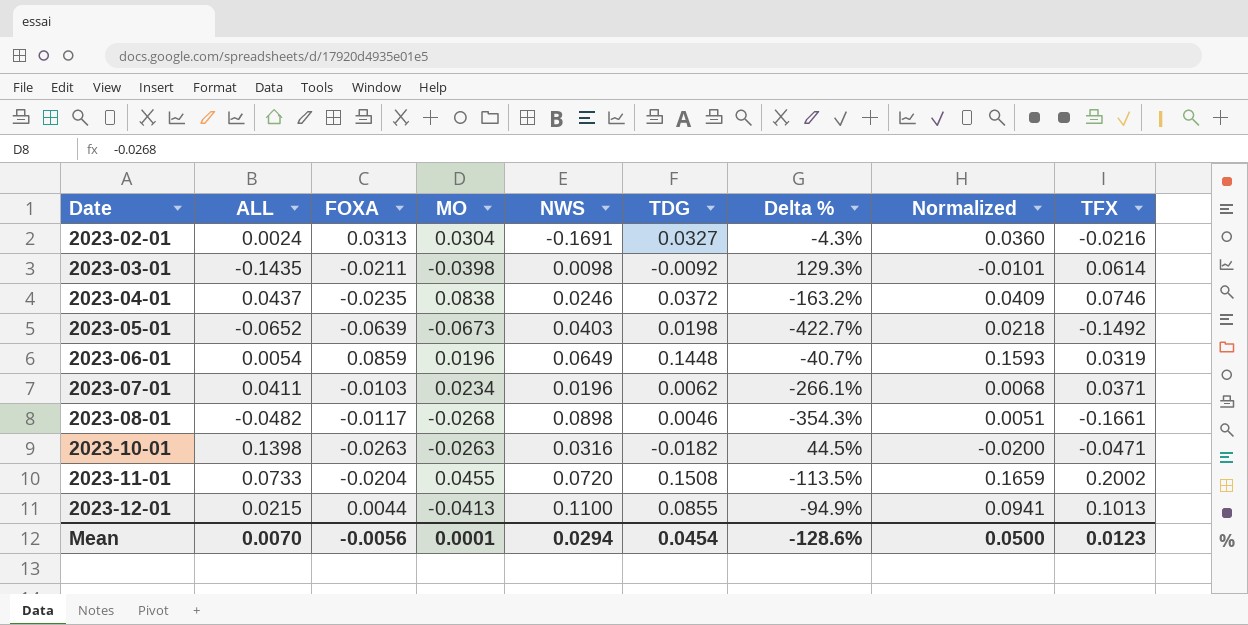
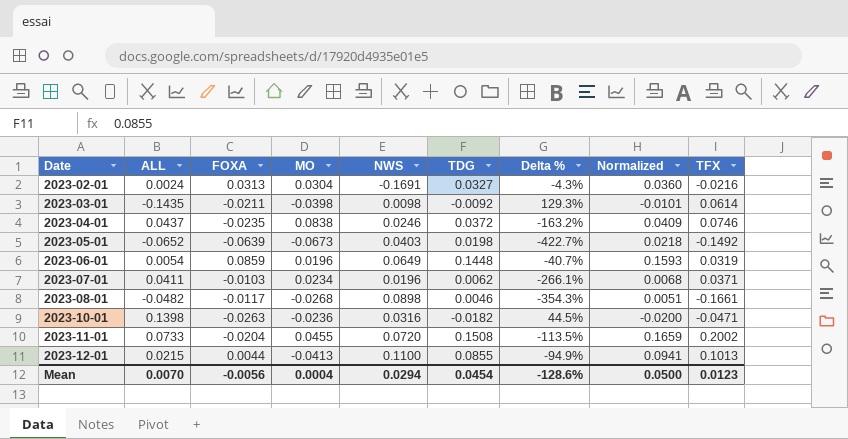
2023-10-01 | MO: -0.0263 -> -0.0236
Mean | MO: 0.0001 -> 0.0004

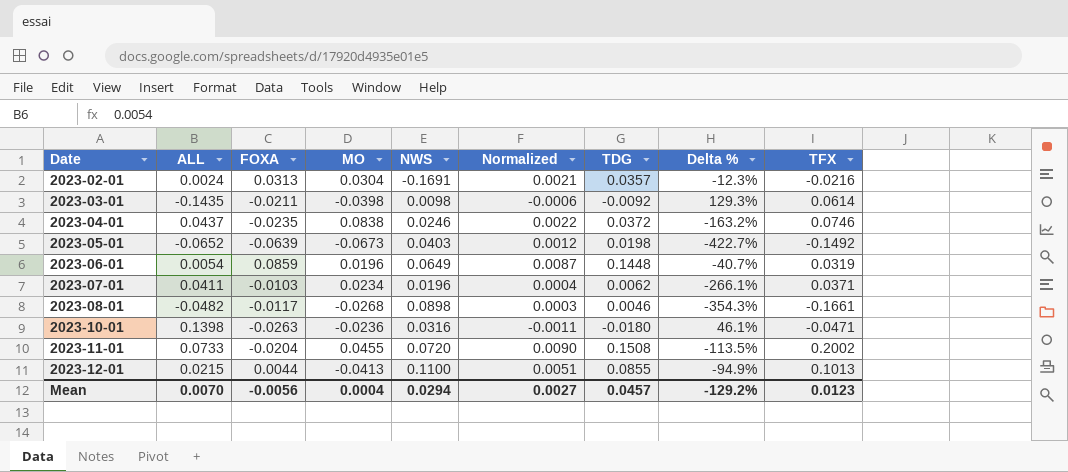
column Normalized | formula: [TDG] * 1.1 -> [TDG] * 0.06
column Normalized | position: 8 -> 6
2023-02-01 | TDG: 0.0327 -> 0.0357
2023-02-01 | Delta %: -4.3% -> -12.3%
2023-10-01 | TDG: -0.0182 -> -0.0180
2023-10-01 | Delta %: 44.5% -> 46.1%
Mean | Normalized: 0.0500 -> 0.0027
Mean | TDG: 0.0454 -> 0.0457
Mean | Delta %: -128.6% -> -129.2%

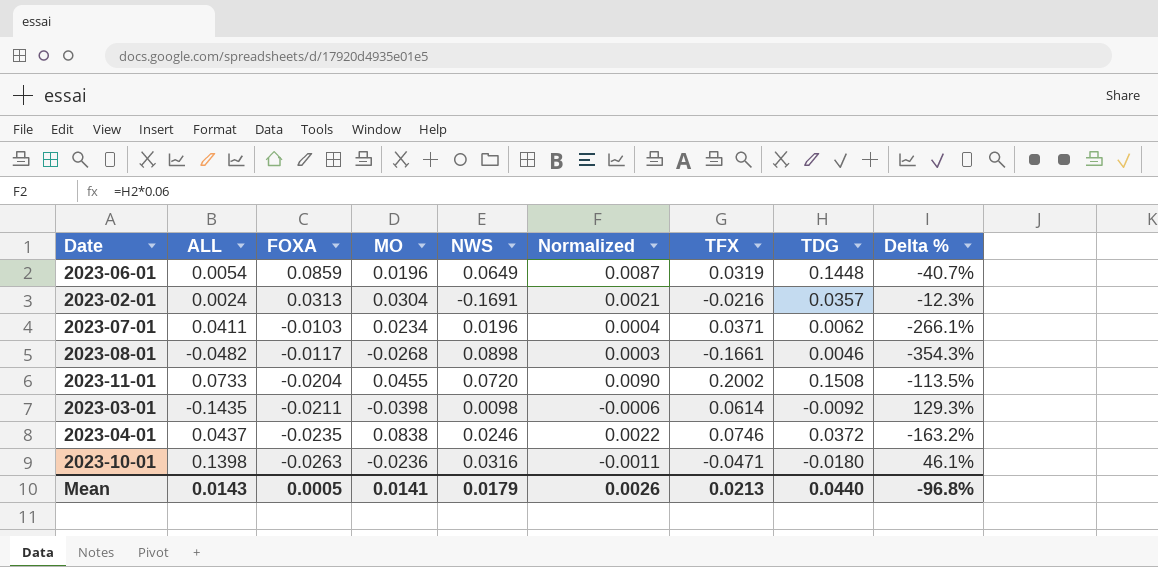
row order: Date ascending -> FOXA descending
column TFX | position: 9 -> 7
row 2023-05-01: -0.0652 | -0.0639 | -0.0673 | 0.0403 | 0.0012 | 0.0198 | -422.7% | -0.1492 -> none
row 2023-12-01: 0.0215 | 0.0044 | -0.0413 | 0.1100 | 0.0051 | 0.0855 | -94.9% | 0.1013 -> none
Mean | ALL: 0.0070 -> 0.0143
Mean | FOXA: -0.0056 -> 0.0005
Mean | MO: 0.0004 -> 0.0141
Mean | NWS: 0.0294 -> 0.0179
Mean | Normalized: 0.0027 -> 0.0026
Mean | TFX: 0.0123 -> 0.0213
Mean | TDG: 0.0457 -> 0.0440
Mean | Delta %: -129.2% -> -96.8%

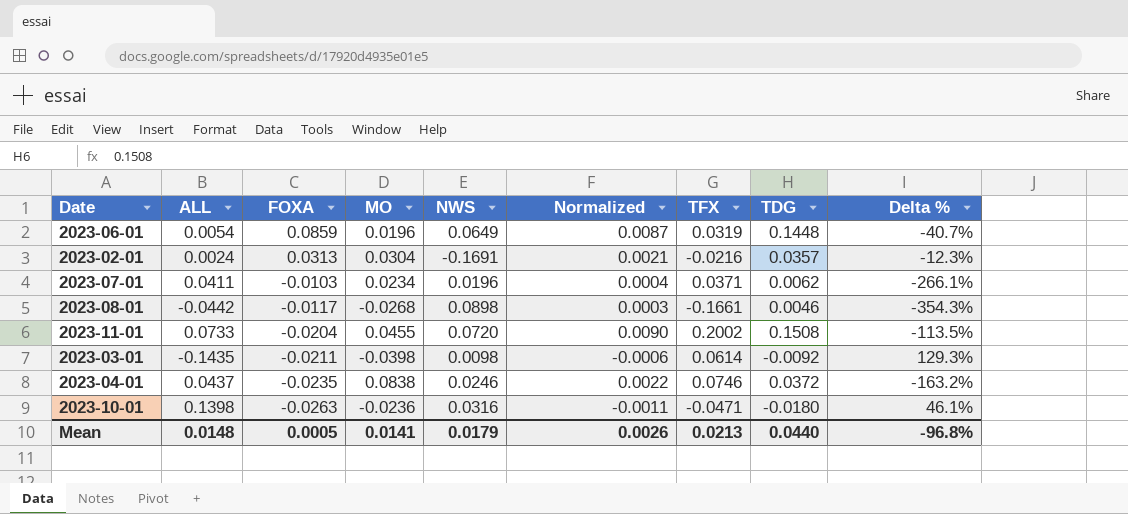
2023-08-01 | ALL: -0.0482 -> -0.0442
Mean | ALL: 0.0143 -> 0.0148

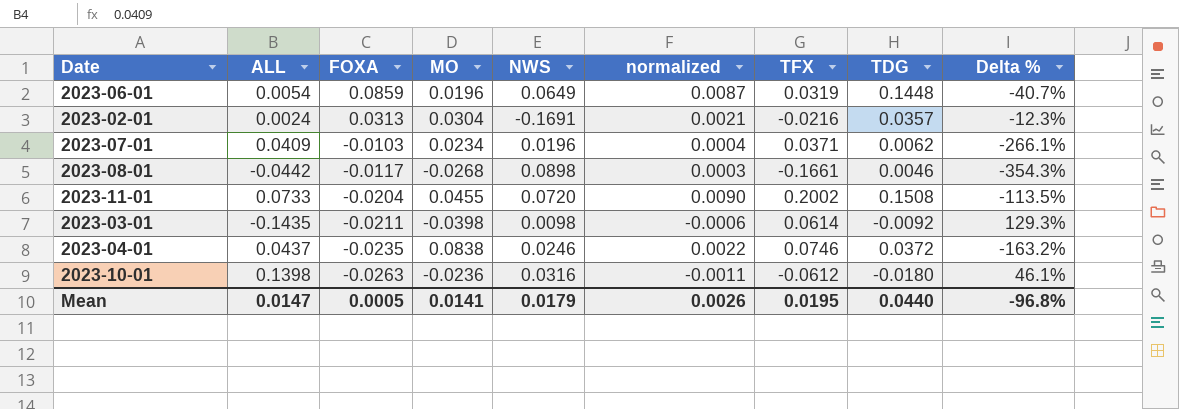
column name: Normalized -> normalized
2023-07-01 | ALL: 0.0411 -> 0.0409
2023-10-01 | TFX: -0.0471 -> -0.0612
Mean | ALL: 0.0148 -> 0.0147
Mean | TFX: 0.0213 -> 0.0195

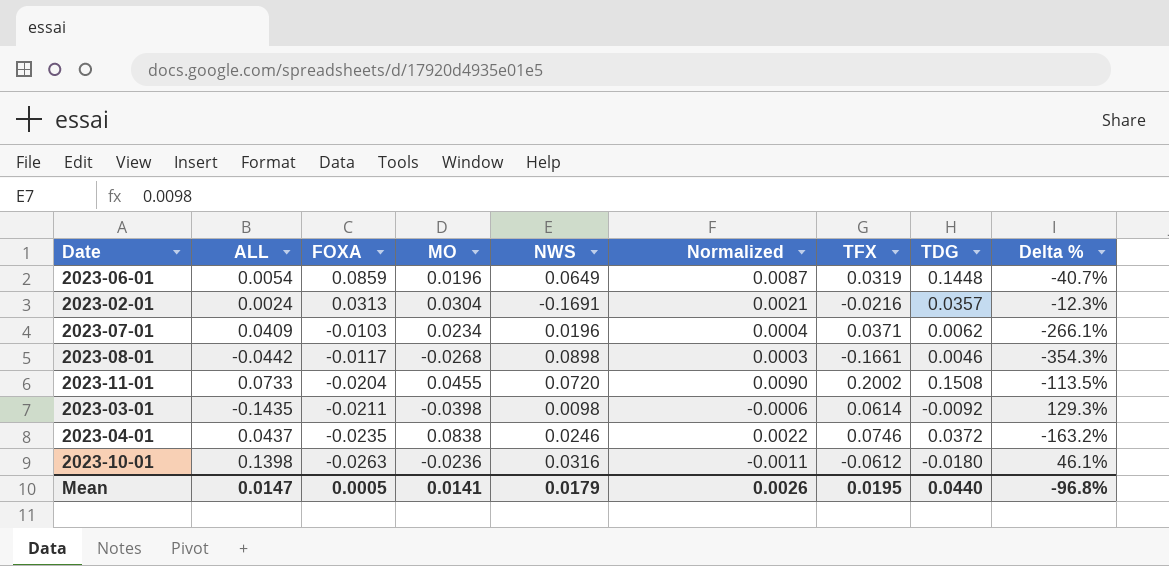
column name: normalized -> Normalized

